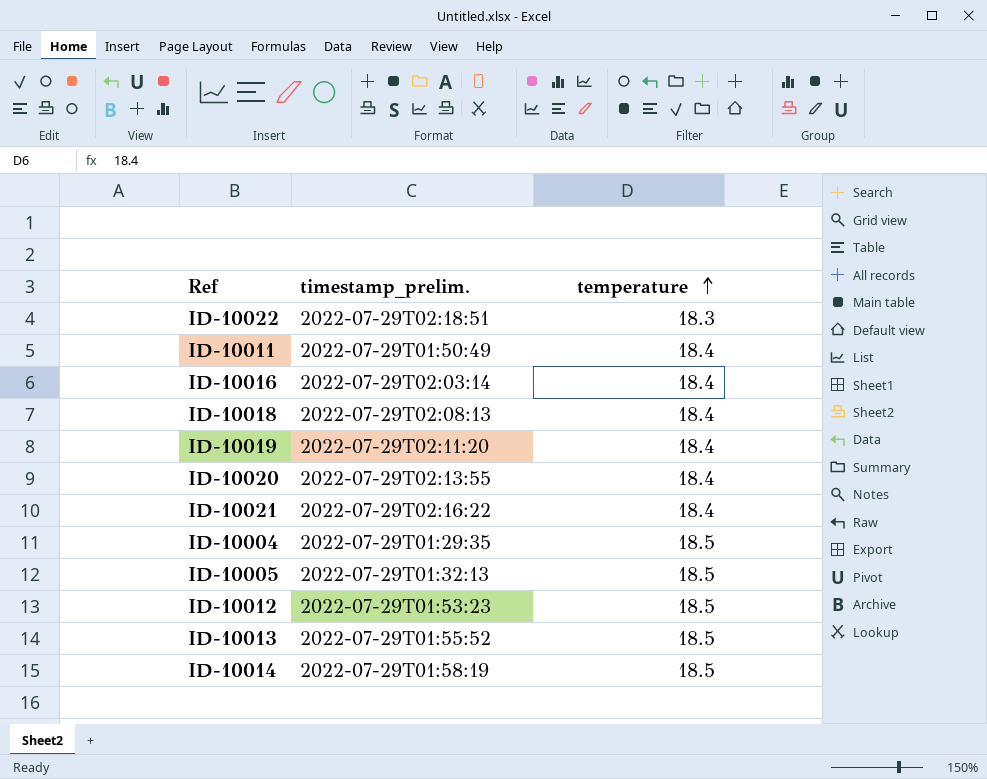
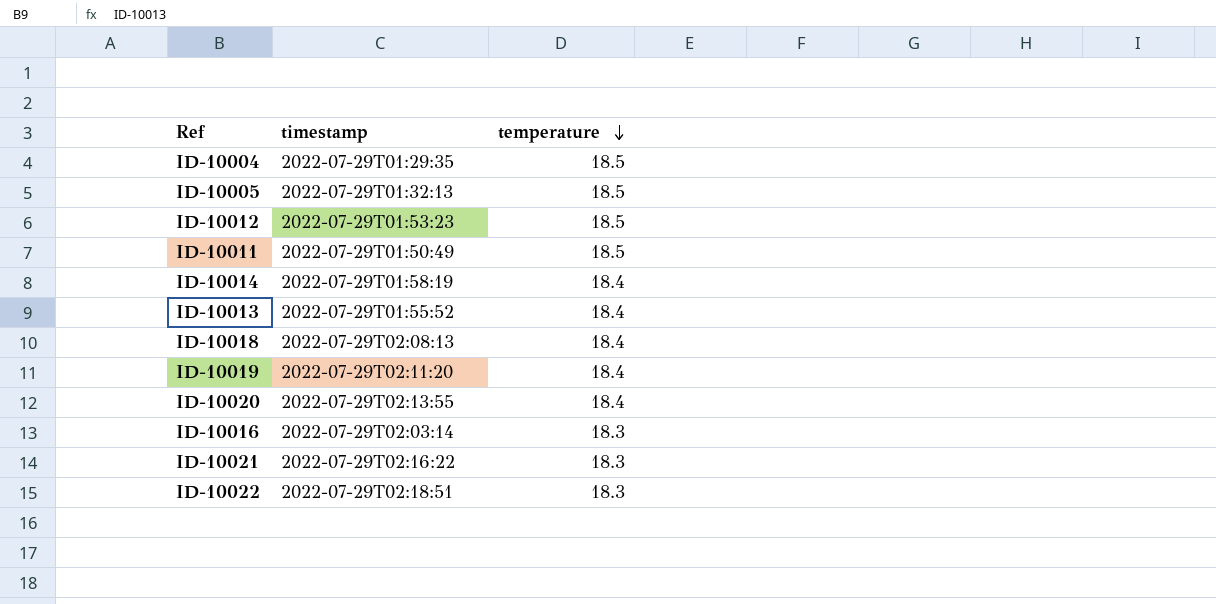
row order: temperature ascending -> temperature descending
column name: timestamp_prelim. -> timestamp
ID-10011 | temperature: 18.4 -> 18.5
ID-10014 | temperature: 18.5 -> 18.4
ID-10013 | temperature: 18.5 -> 18.4
ID-10016 | temperature: 18.4 -> 18.3
ID-10021 | temperature: 18.4 -> 18.3

